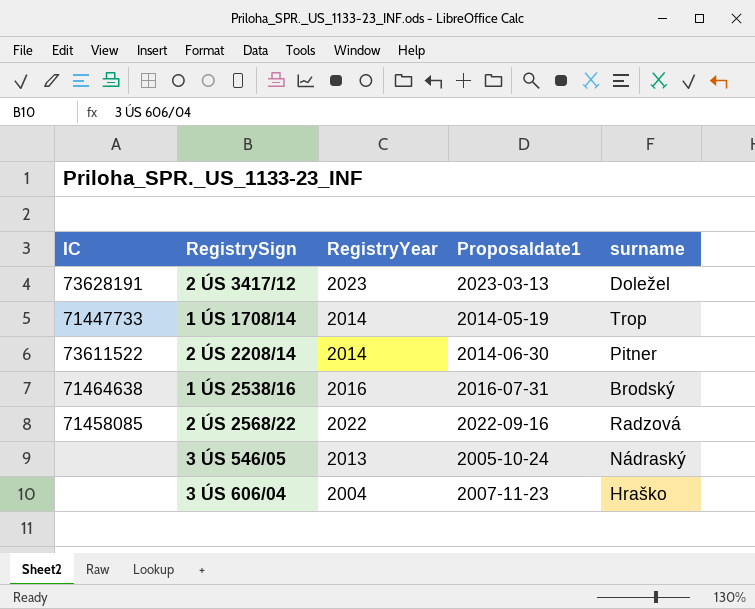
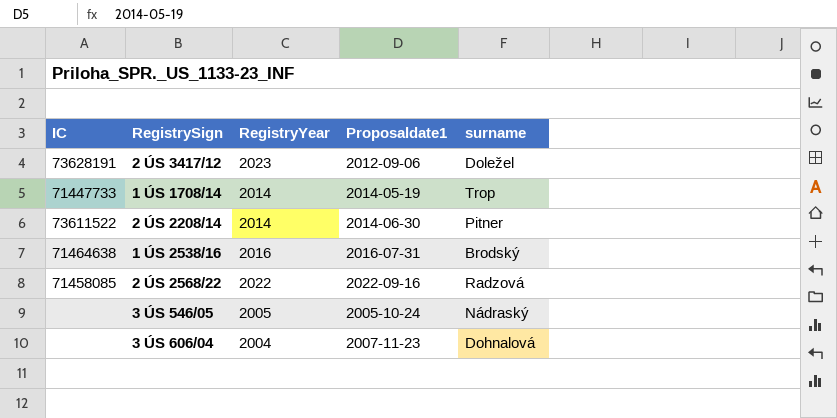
2 ÚS 3417/12 | Proposaldate1: 2023-03-13 -> 2012-09-06
3 ÚS 546/05 | RegistryYear: 2013 -> 2005
3 ÚS 606/04 | surname: Hraško -> Dohnalová

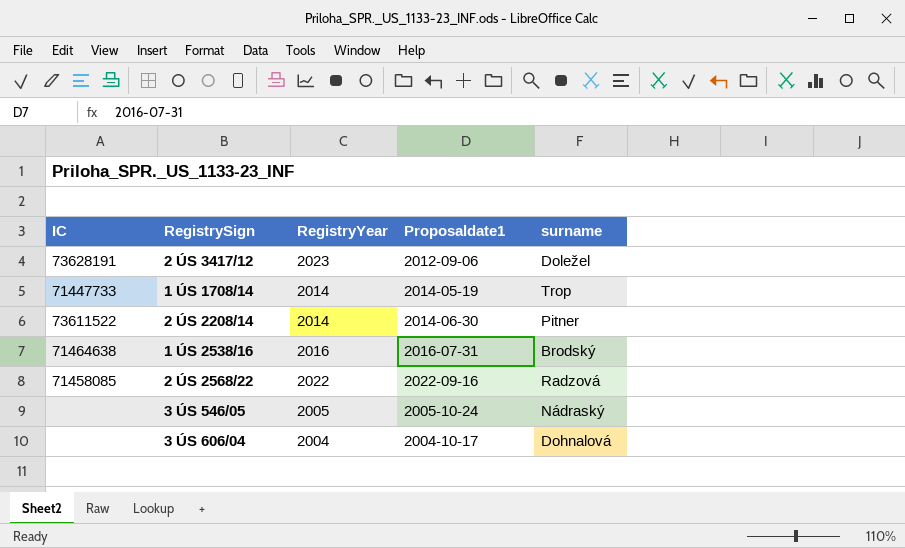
3 ÚS 606/04 | Proposaldate1: 2007-11-23 -> 2004-10-17

